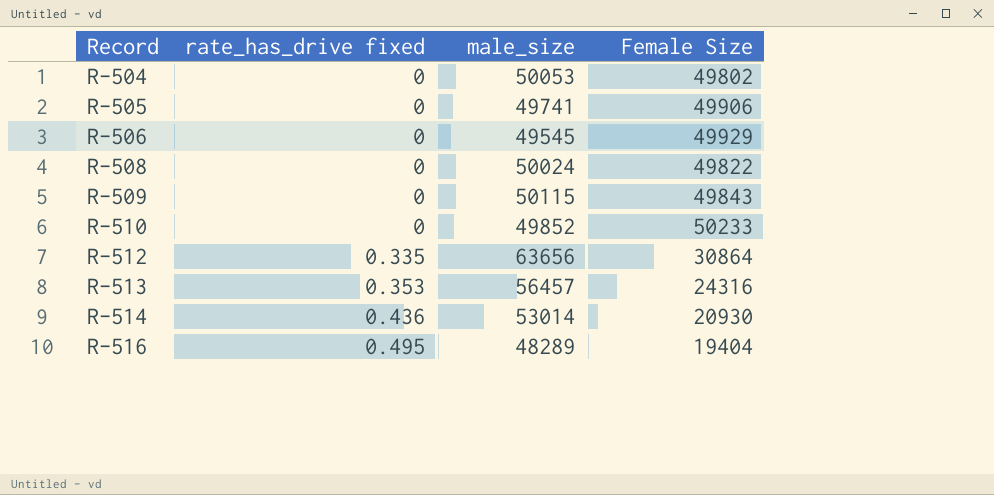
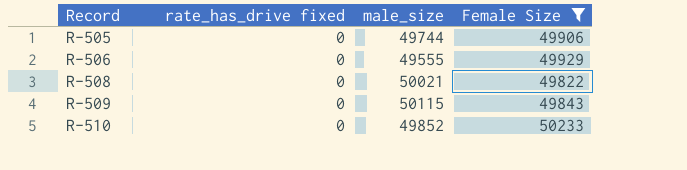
filter: none -> Female Size >= 49822
R-505 | male_size: 49741 -> 49744
R-506 | male_size: 49545 -> 49555
R-508 | male_size: 50024 -> 50021

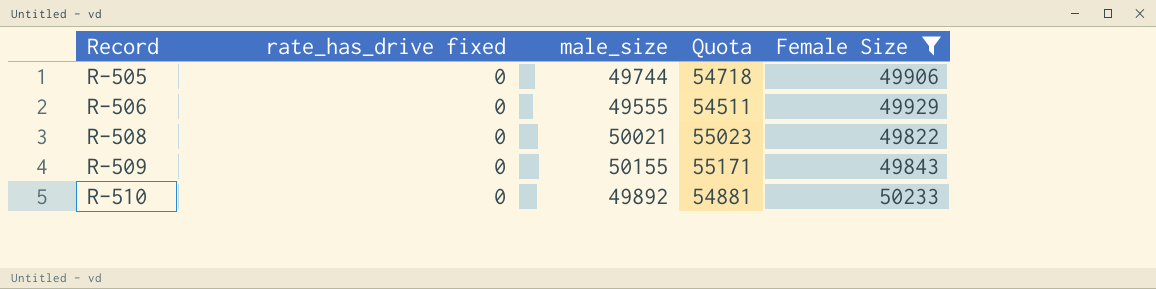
column Quota | formula: none -> [male_size] * 1.1
R-509 | male_size: 50115 -> 50155
R-510 | male_size: 49852 -> 49892

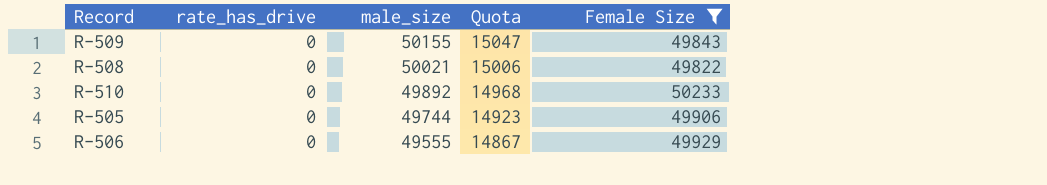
row order: Record ascending -> male_size descending
column name: rate_has_drive fixed -> rate_has_drive
column Quota | formula: [male_size] * 1.1 -> [male_size] * 0.3

